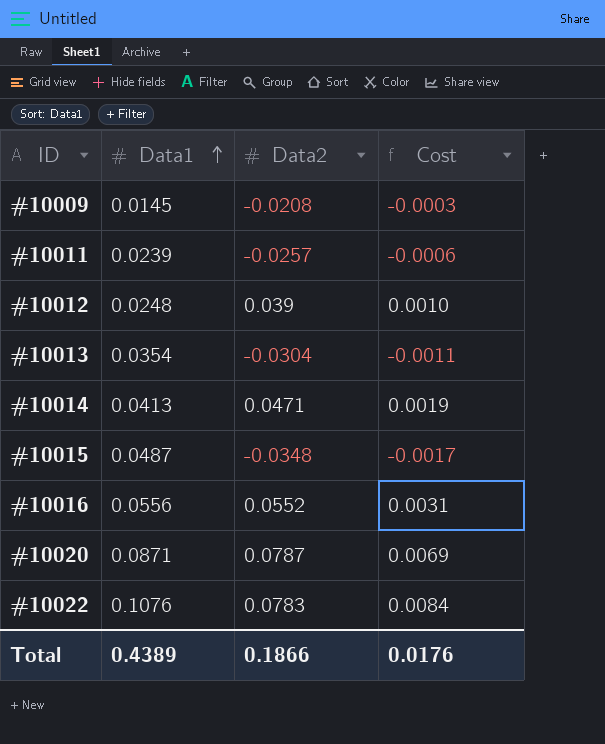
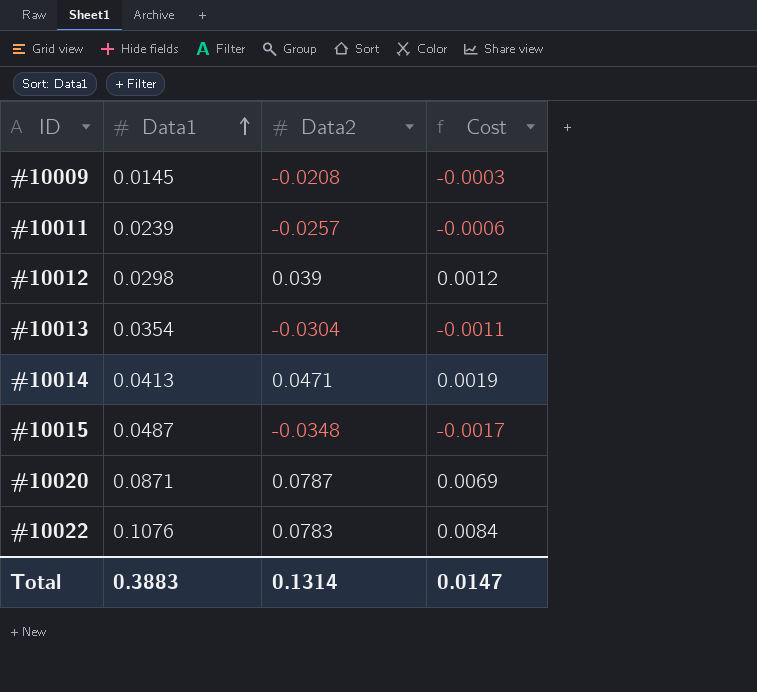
row #10016: 0.0556 | 0.0552 | 0.0031 -> none
#10012 | Data1: 0.0248 -> 0.0298
#10012 | Cost: 0.0010 -> 0.0012
Total | Data1: 0.4389 -> 0.3883
Total | Data2: 0.1866 -> 0.1314
Total | Cost: 0.0176 -> 0.0147

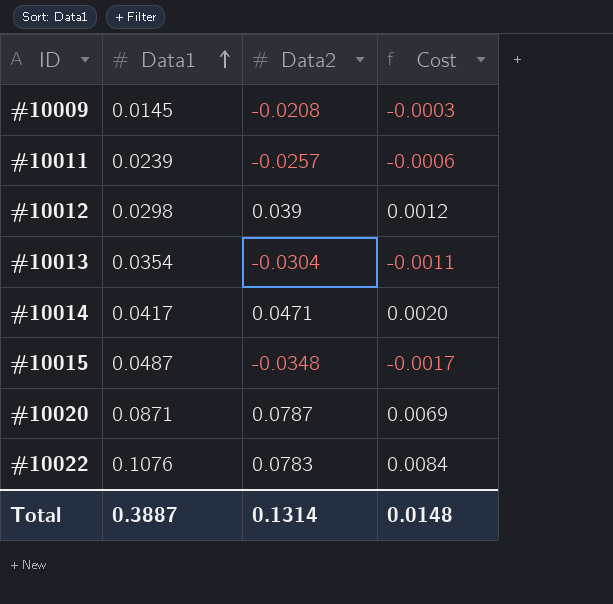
#10014 | Data1: 0.0413 -> 0.0417
#10014 | Cost: 0.0019 -> 0.0020
Total | Data1: 0.3883 -> 0.3887
Total | Cost: 0.0147 -> 0.0148

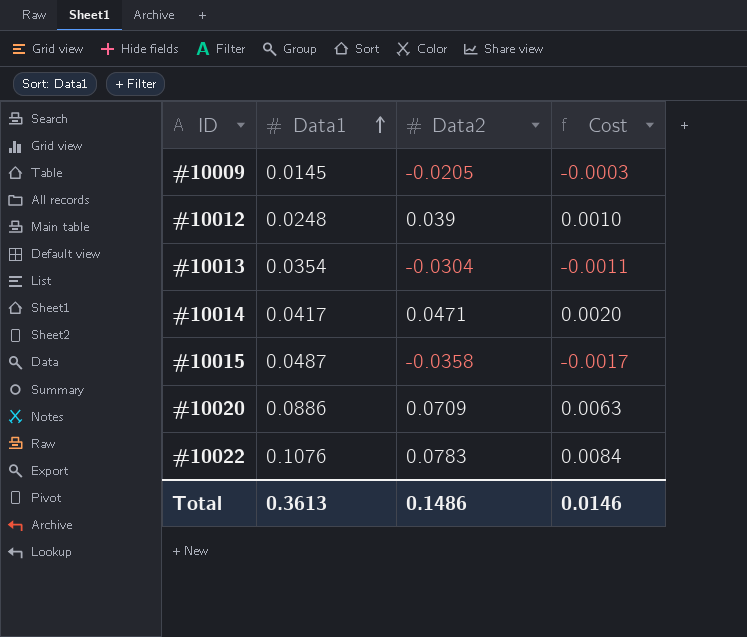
row #10011: 0.0239 | -0.0257 | -0.0006 -> none
#10009 | Data2: -0.0208 -> -0.0205
#10012 | Data1: 0.0298 -> 0.0248
#10012 | Cost: 0.0012 -> 0.0010
#10015 | Data2: -0.0348 -> -0.0358
#10020 | Data1: 0.0871 -> 0.0886
#10020 | Data2: 0.0787 -> 0.0709
#10020 | Cost: 0.0069 -> 0.0063
Total | Data1: 0.3887 -> 0.3613
Total | Data2: 0.1314 -> 0.1486
Total | Cost: 0.0148 -> 0.0146

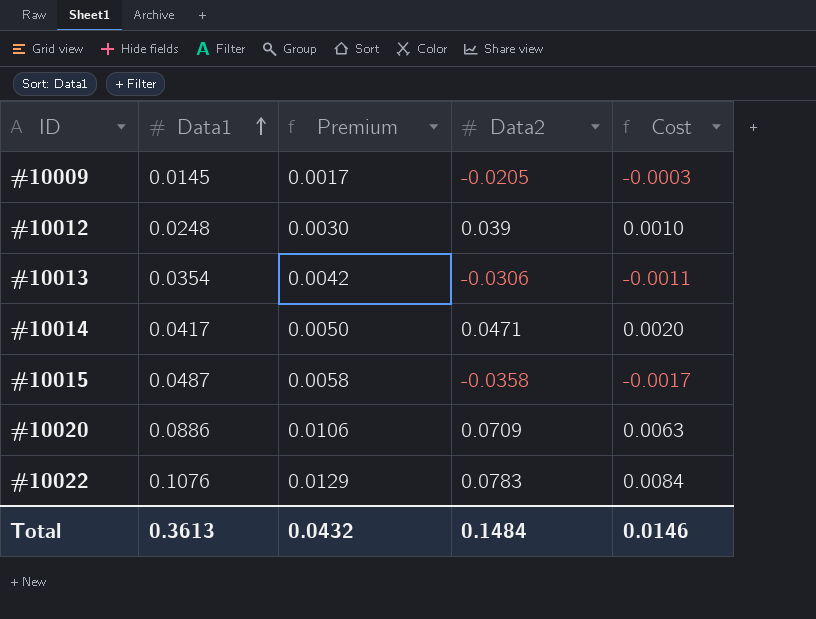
column Premium | formula: none -> [Data1] * 0.12
#10013 | Data2: -0.0304 -> -0.0306
Total | Data2: 0.1486 -> 0.1484

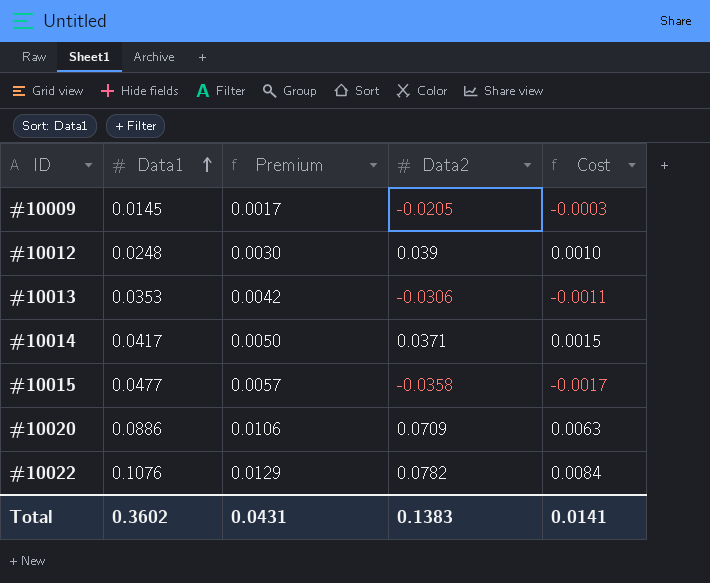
#10013 | Data1: 0.0354 -> 0.0353
#10014 | Data2: 0.0471 -> 0.0371
#10014 | Cost: 0.0020 -> 0.0015
#10015 | Data1: 0.0487 -> 0.0477
#10015 | Premium: 0.0058 -> 0.0057
#10022 | Data2: 0.0783 -> 0.0782
Total | Data1: 0.3613 -> 0.3602
Total | Premium: 0.0432 -> 0.0431
Total | Data2: 0.1484 -> 0.1383
Total | Cost: 0.0146 -> 0.0141

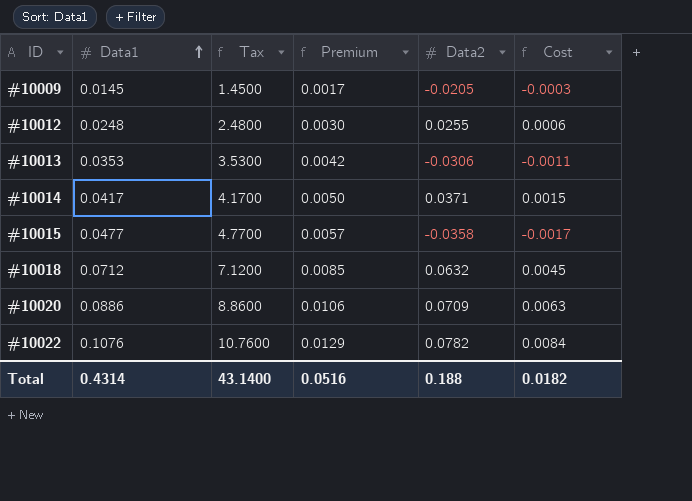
column Tax | formula: none -> [Data1] * 100
#10012 | Data2: 0.039 -> 0.0255
#10012 | Cost: 0.0010 -> 0.0006
row #10018: none -> 0.0712 | 7.1200 | 0.0085 | 0.0632 | 0.0045
Total | Data1: 0.3602 -> 0.4314
Total | Premium: 0.0431 -> 0.0516
Total | Data2: 0.1383 -> 0.188
Total | Cost: 0.0141 -> 0.0182

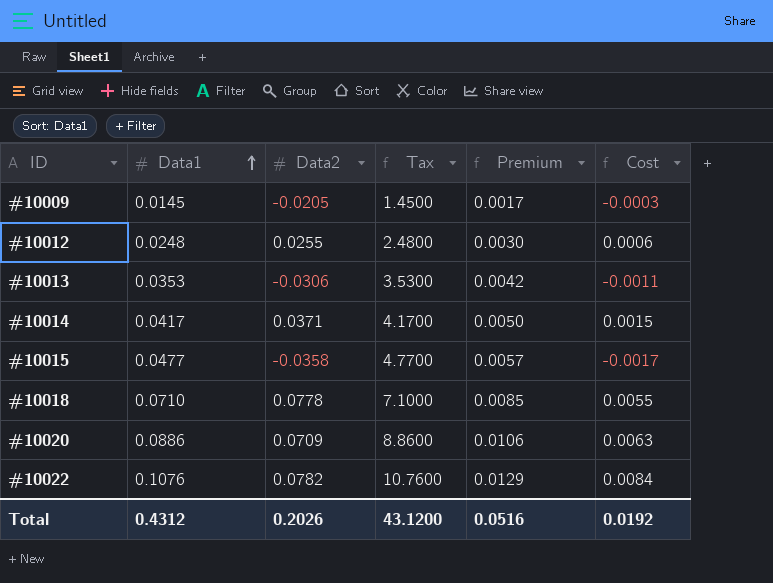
column Data2 | position: 5 -> 3
#10018 | Data1: 0.0712 -> 0.0710
#10018 | Data2: 0.0632 -> 0.0778
#10018 | Tax: 7.1200 -> 7.1000
#10018 | Cost: 0.0045 -> 0.0055
Total | Data1: 0.4314 -> 0.4312
Total | Data2: 0.188 -> 0.2026
Total | Tax: 43.1400 -> 43.1200
Total | Cost: 0.0182 -> 0.0192

